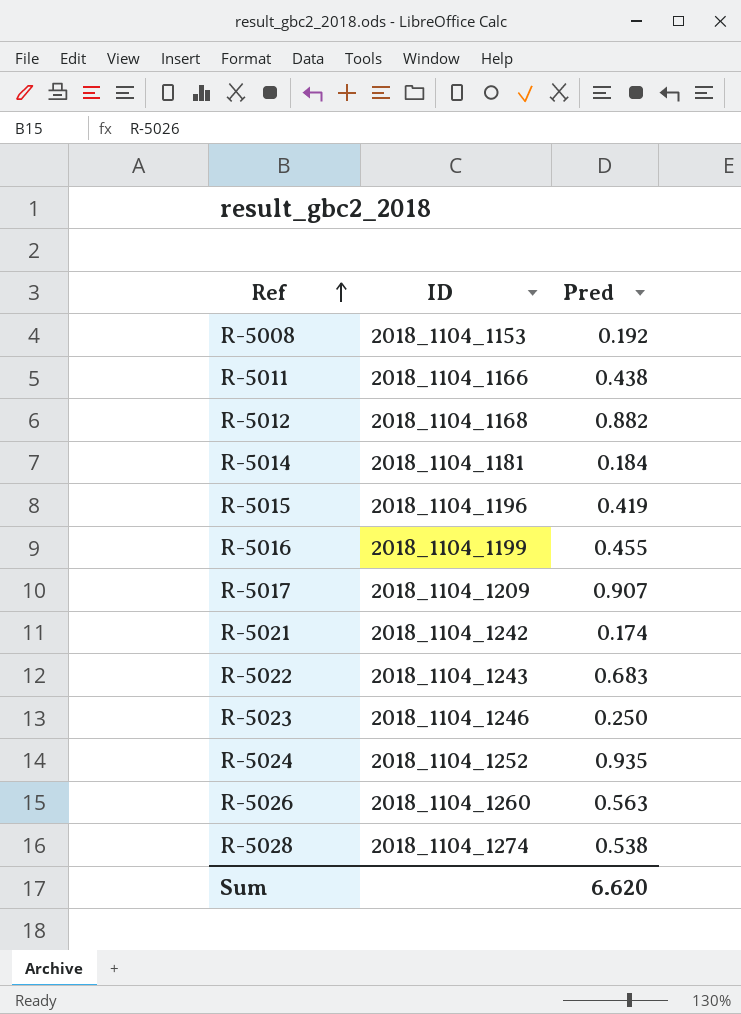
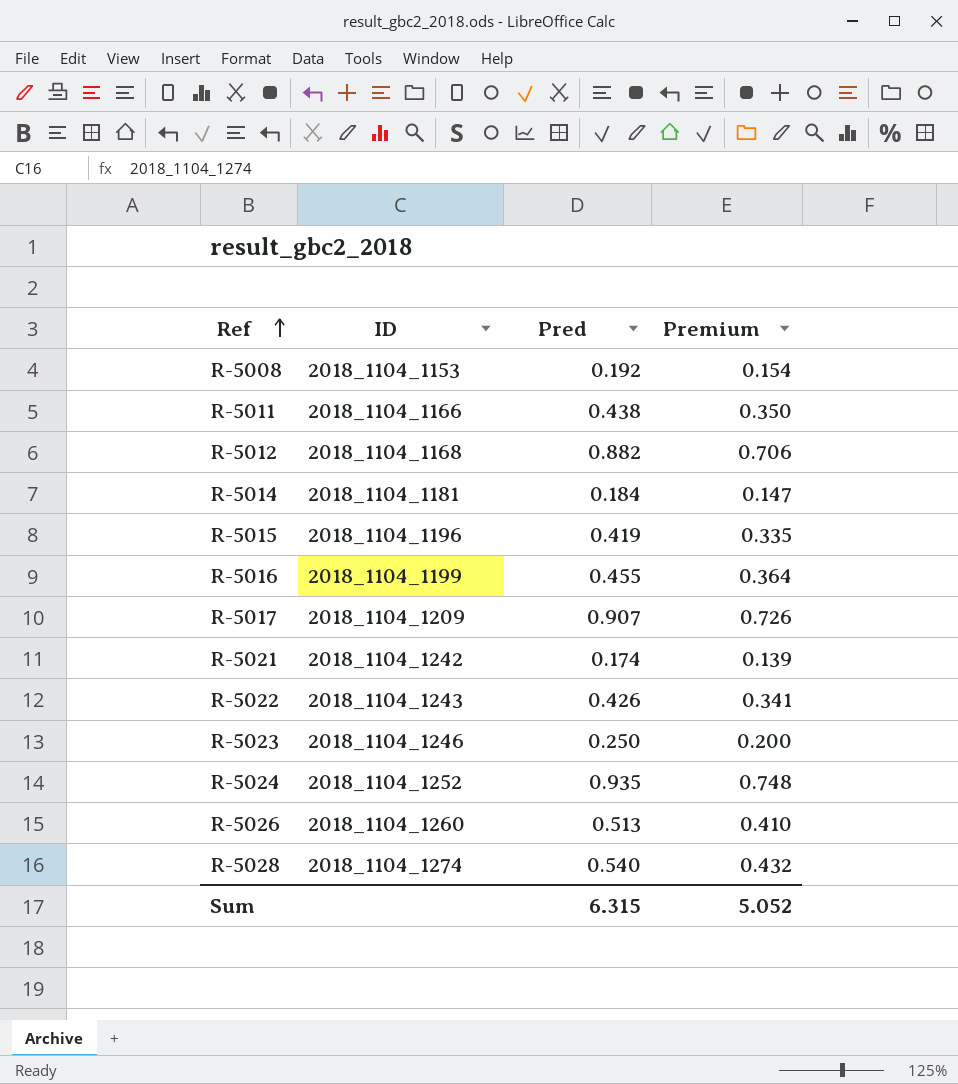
column Premium | formula: none -> [Pred] * 0.8
R-5022 | Pred: 0.683 -> 0.426
R-5026 | Pred: 0.563 -> 0.513
R-5028 | Pred: 0.538 -> 0.540
Sum | Pred: 6.620 -> 6.315

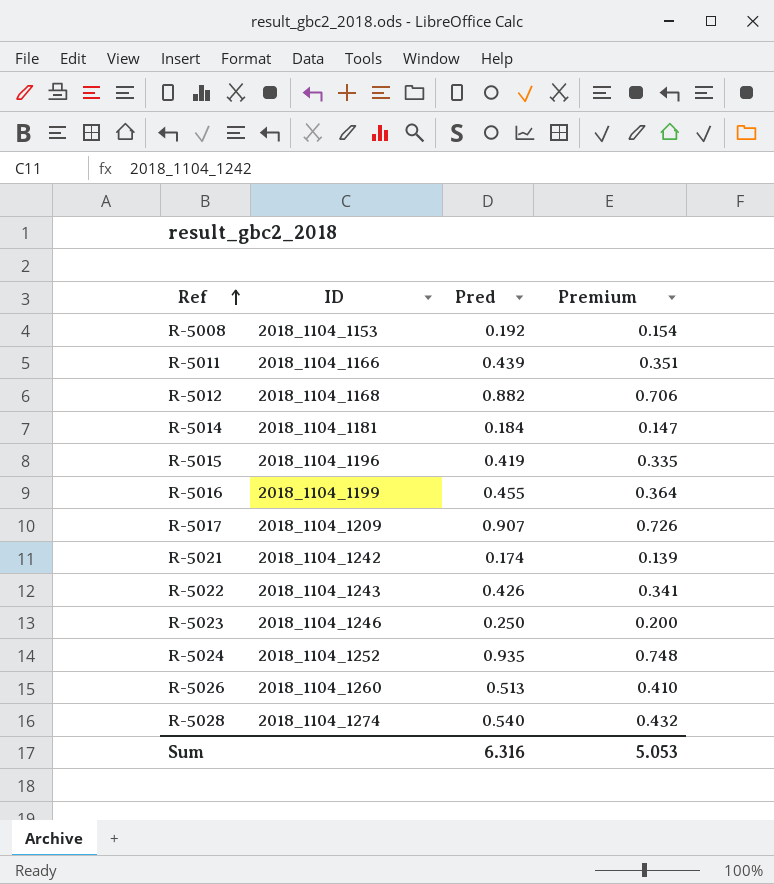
R-5011 | Pred: 0.438 -> 0.439
R-5011 | Premium: 0.350 -> 0.351
Sum | Pred: 6.315 -> 6.316
Sum | Premium: 5.052 -> 5.053

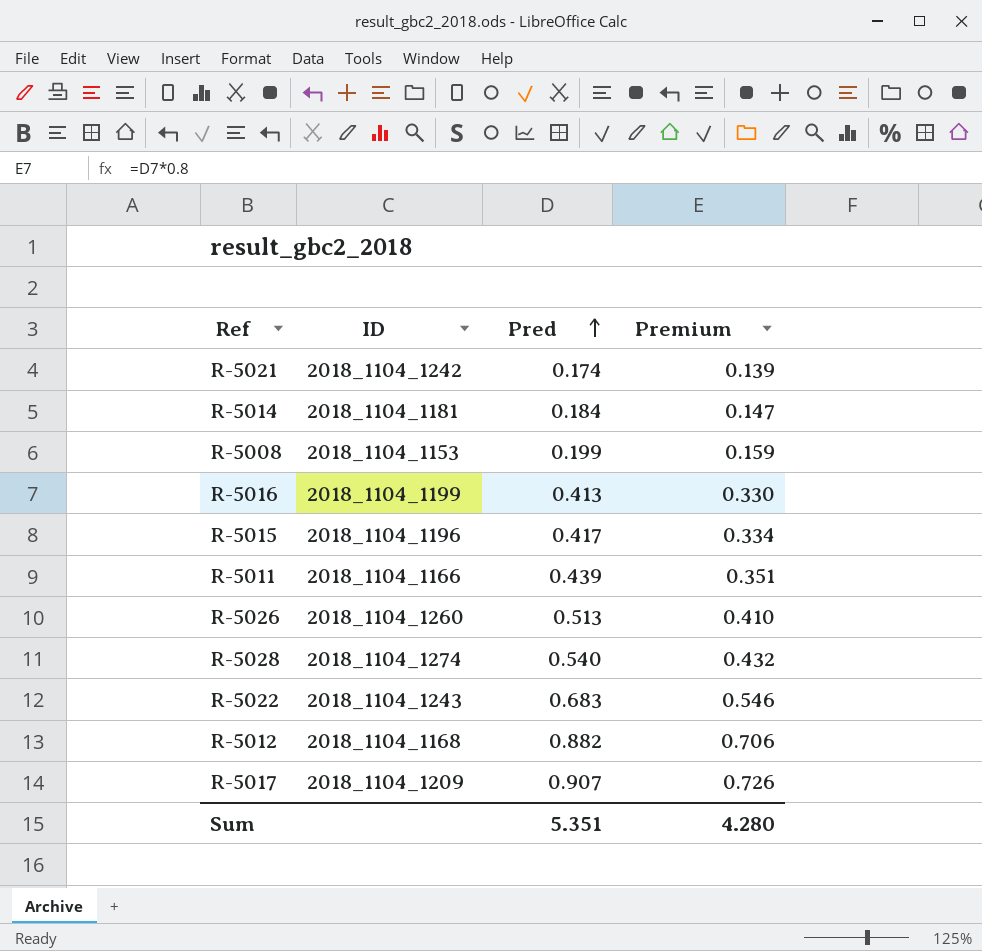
row order: Ref ascending -> Pred ascending
row R-5023: 2018_1104_1246 | 0.250 | 0.200 -> none
row R-5024: 2018_1104_1252 | 0.935 | 0.748 -> none
R-5008 | Pred: 0.192 -> 0.199
R-5008 | Premium: 0.154 -> 0.159
R-5016 | Pred: 0.455 -> 0.413
R-5016 | Premium: 0.364 -> 0.330
R-5015 | Pred: 0.419 -> 0.417
R-5015 | Premium: 0.335 -> 0.334
R-5022 | Pred: 0.426 -> 0.683
R-5022 | Premium: 0.341 -> 0.546
Sum | Pred: 6.316 -> 5.351
Sum | Premium: 5.053 -> 4.280

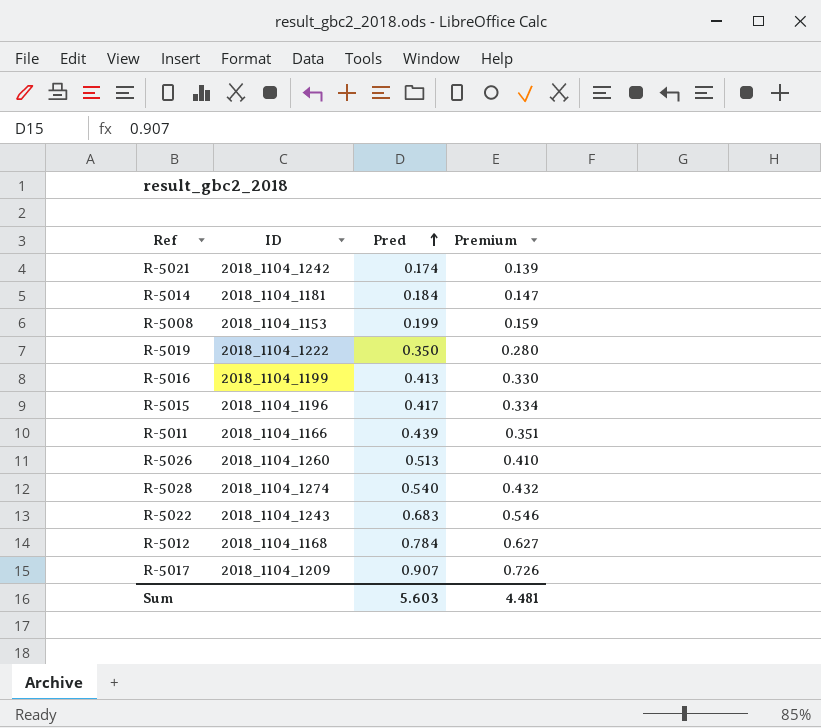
row R-5019: none -> 2018_1104_1222 | 0.350 | 0.280
R-5012 | Pred: 0.882 -> 0.784
R-5012 | Premium: 0.706 -> 0.627
Sum | Pred: 5.351 -> 5.603
Sum | Premium: 4.280 -> 4.481

